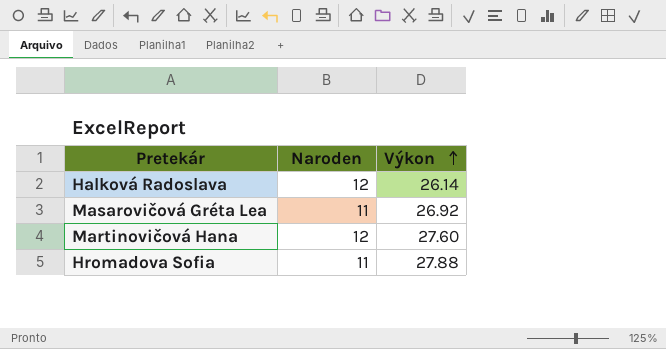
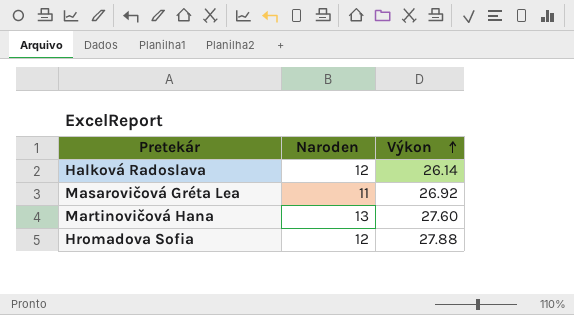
Martinovičová Hana | Naroden: 12 -> 13
Hromadova Sofia | Naroden: 11 -> 12

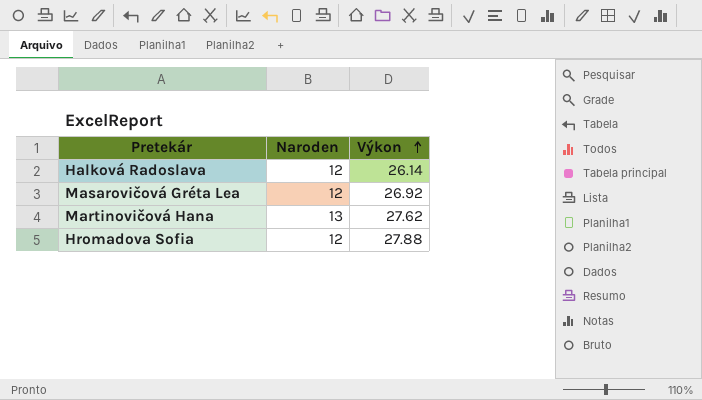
Masarovičová Gréta Lea | Naroden: 11 -> 12
Martinovičová Hana | Výkon: 27.60 -> 27.62

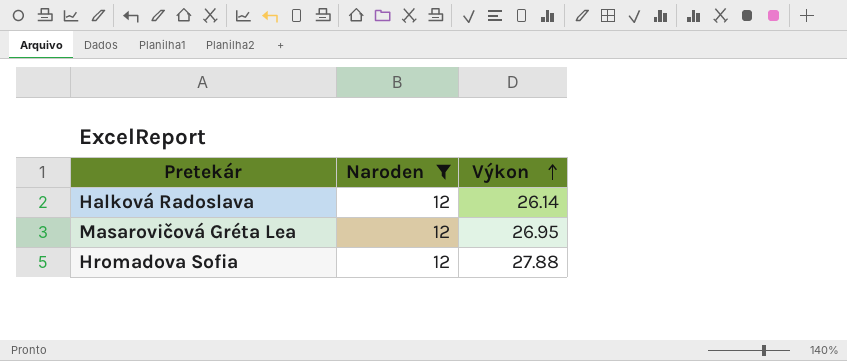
filter: none -> Naroden = 12
Masarovičová Gréta Lea | Výkon: 26.92 -> 26.95

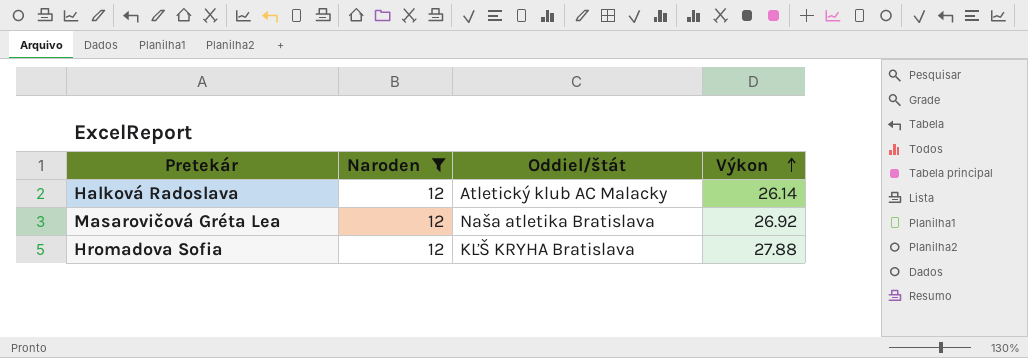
column Oddiel/štát | position: none -> 3
Masarovičová Gréta Lea | Výkon: 26.95 -> 26.92

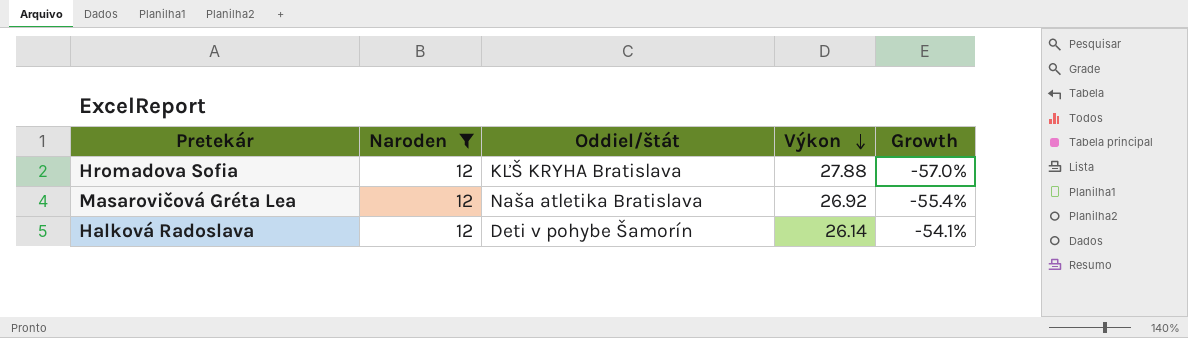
row order: Výkon ascending -> Výkon descending
column Growth | formula: none -> ([Naroden] - [Výkon]) / [Výkon]
Halková Radoslava | Oddiel/štát: Atletický klub AC Malacky -> Deti v pohybe Šamorín

